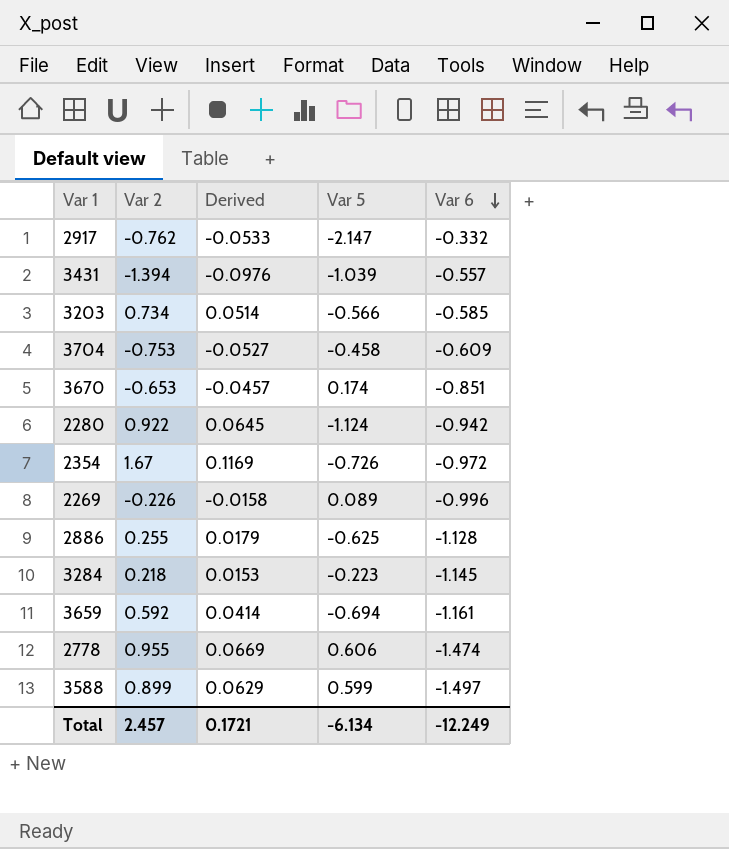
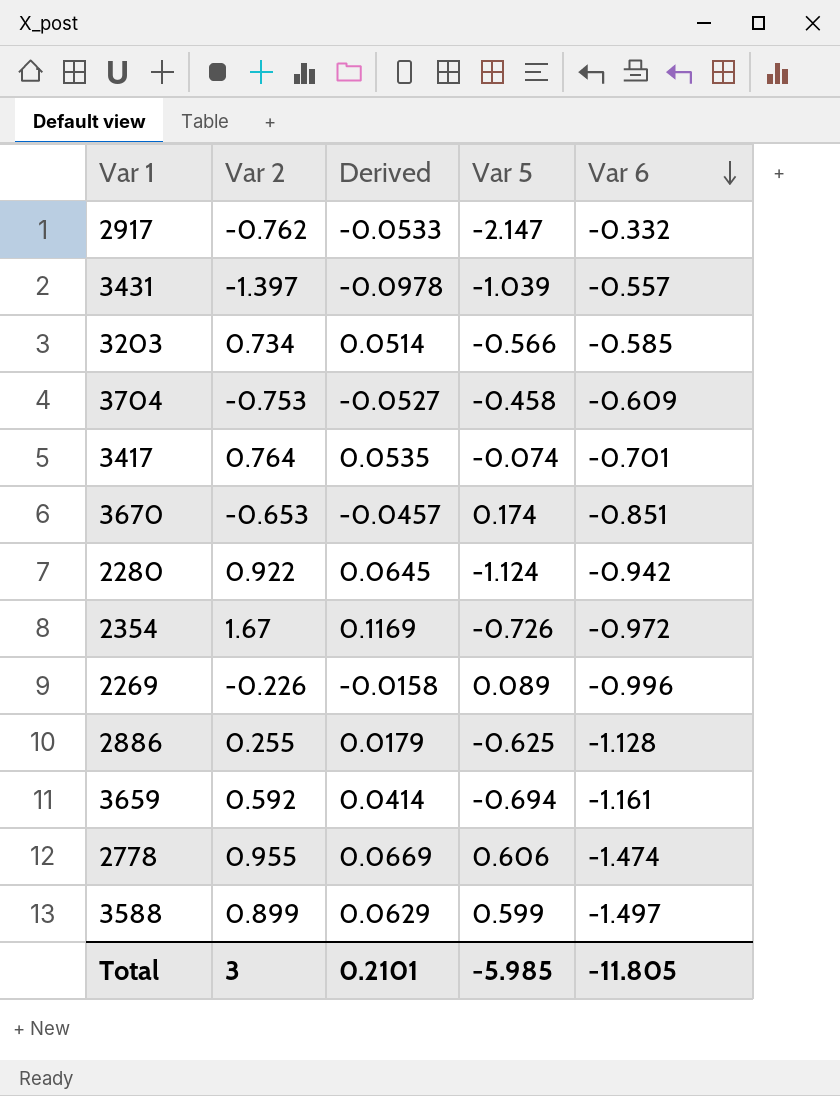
row 3284: 0.218 | 0.0153 | -0.223 | -1.145 -> none
3431 | Var 2: -1.394 -> -1.397
3431 | Derived: -0.0976 -> -0.0978
row 3417: none -> 0.764 | 0.0535 | -0.074 | -0.701
Total | Var 2: 2.457 -> 3
Total | Derived: 0.1721 -> 0.2101
Total | Var 5: -6.134 -> -5.985
Total | Var 6: -12.249 -> -11.805

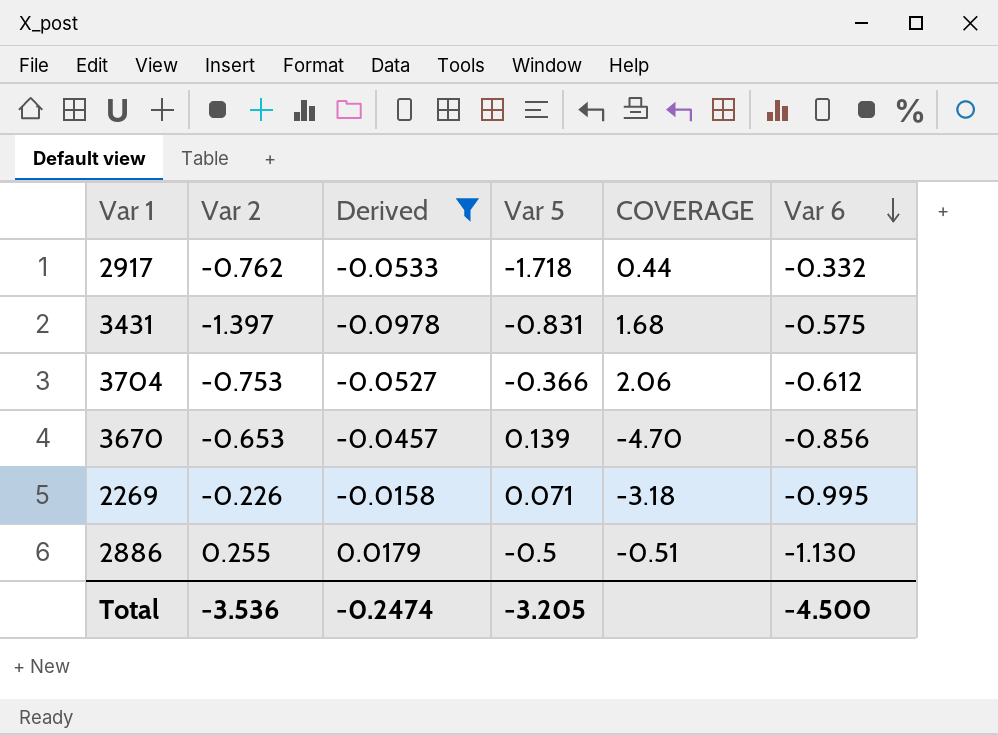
filter: none -> Derived <= 0.0179
column COVERAGE | formula: none -> [Var 2] / [Var 5]
2917 | Var 5: -2.147 -> -1.718
3431 | Var 5: -1.039 -> -0.831
3431 | Var 6: -0.557 -> -0.575
3704 | Var 5: -0.458 -> -0.366
3704 | Var 6: -0.609 -> -0.612
3670 | Var 5: 0.174 -> 0.139
3670 | Var 6: -0.851 -> -0.856
2269 | Var 5: 0.089 -> 0.071
2269 | Var 6: -0.996 -> -0.995
2886 | Var 5: -0.625 -> -0.5
2886 | Var 6: -1.128 -> -1.130
Total | Var 2: 3 -> -3.536
Total | Derived: 0.2101 -> -0.2474
Total | Var 5: -5.985 -> -3.205
Total | Var 6: -11.805 -> -4.500

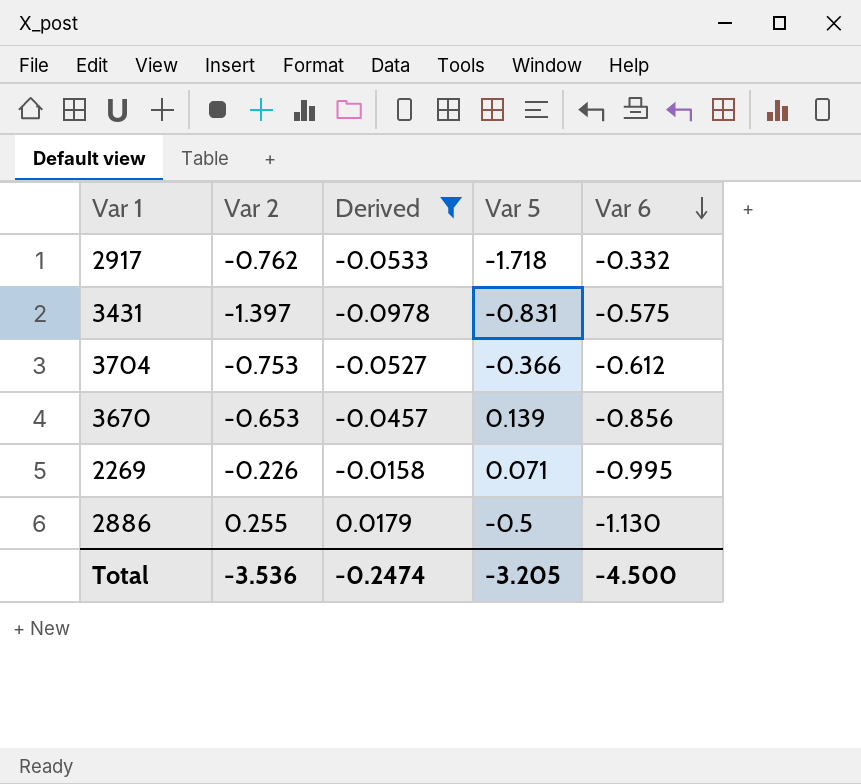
column COVERAGE | formula: [Var 2] / [Var 5] -> none

